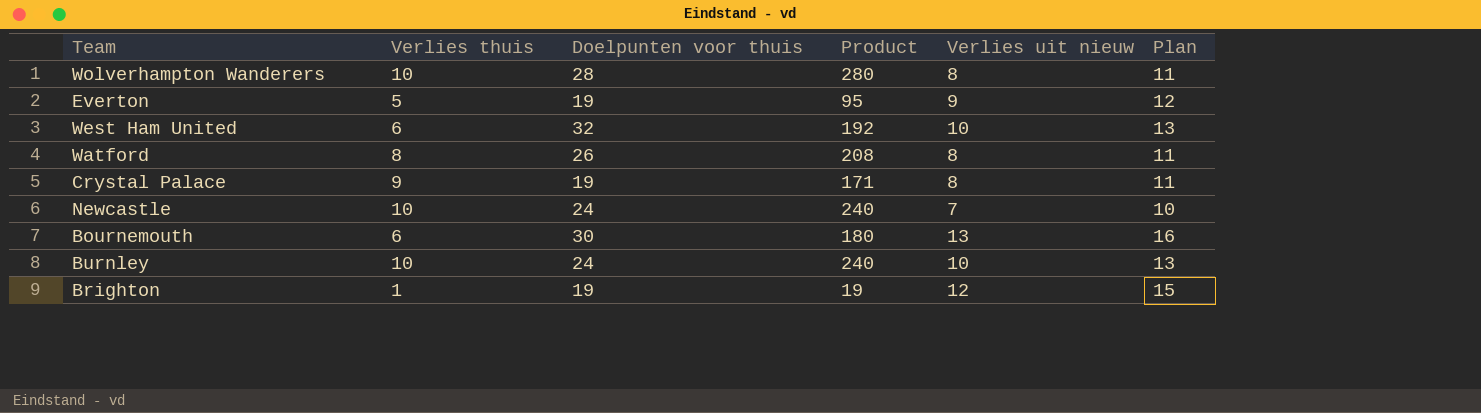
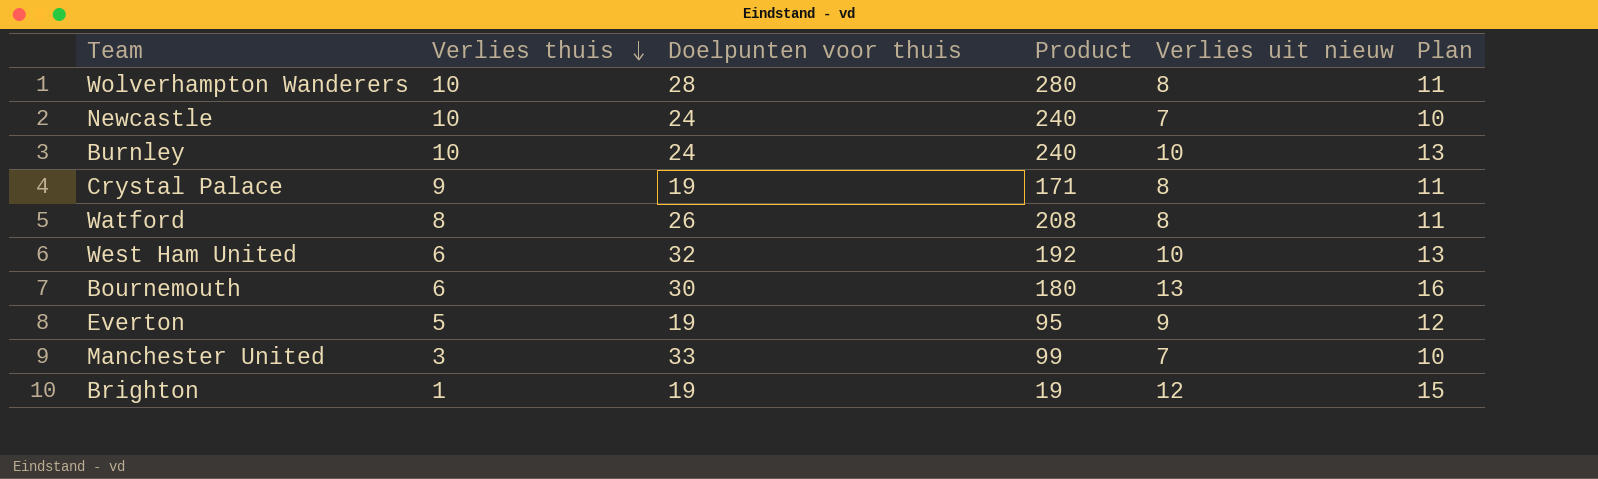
row order: none -> Verlies thuis descending
row Manchester United: none -> 3 | 33 | 99 | 7 | 10

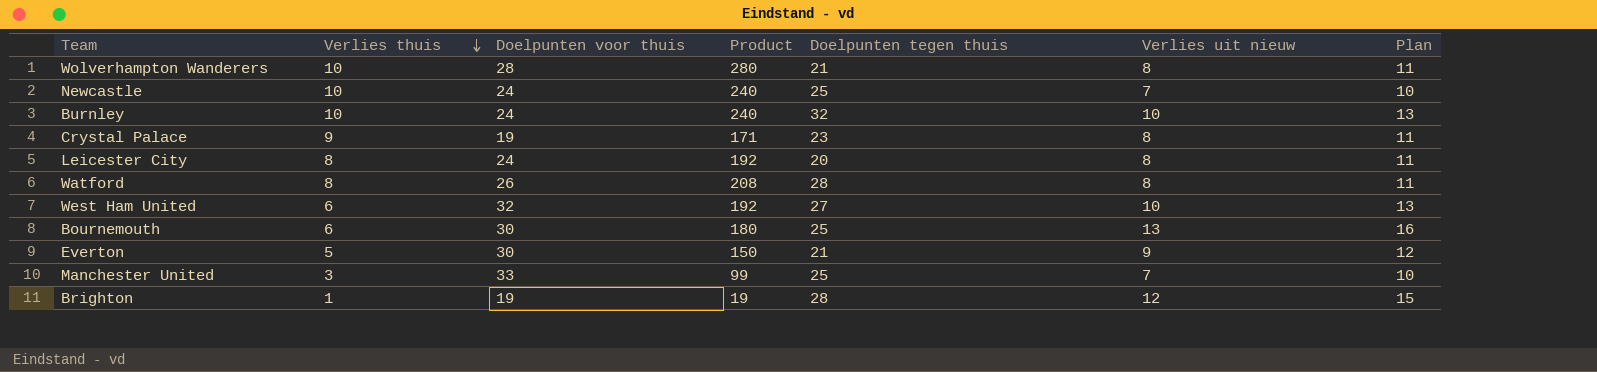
column Doelpunten tegen thuis | position: none -> 5
row Leicester City: none -> 8 | 24 | 192 | 20 | 8 | 11
Everton | Doelpunten voor thuis: 19 -> 30
Everton | Product: 95 -> 150

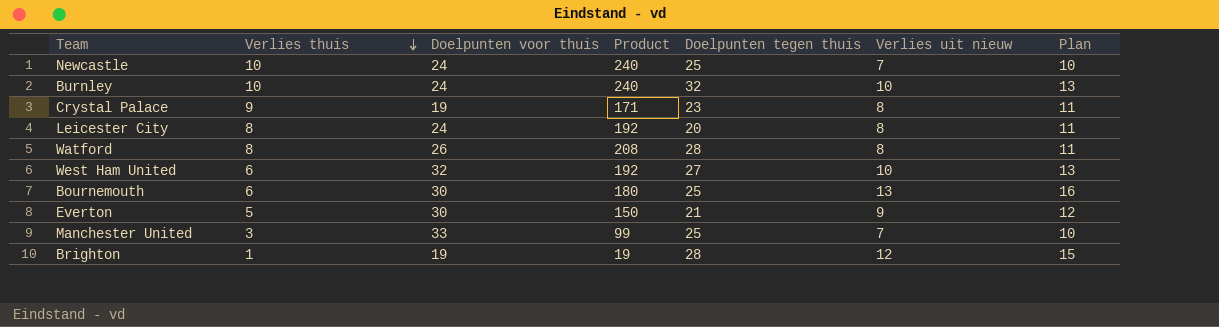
row Wolverhampton Wanderers: 10 | 28 | 280 | 21 | 8 | 11 -> none

